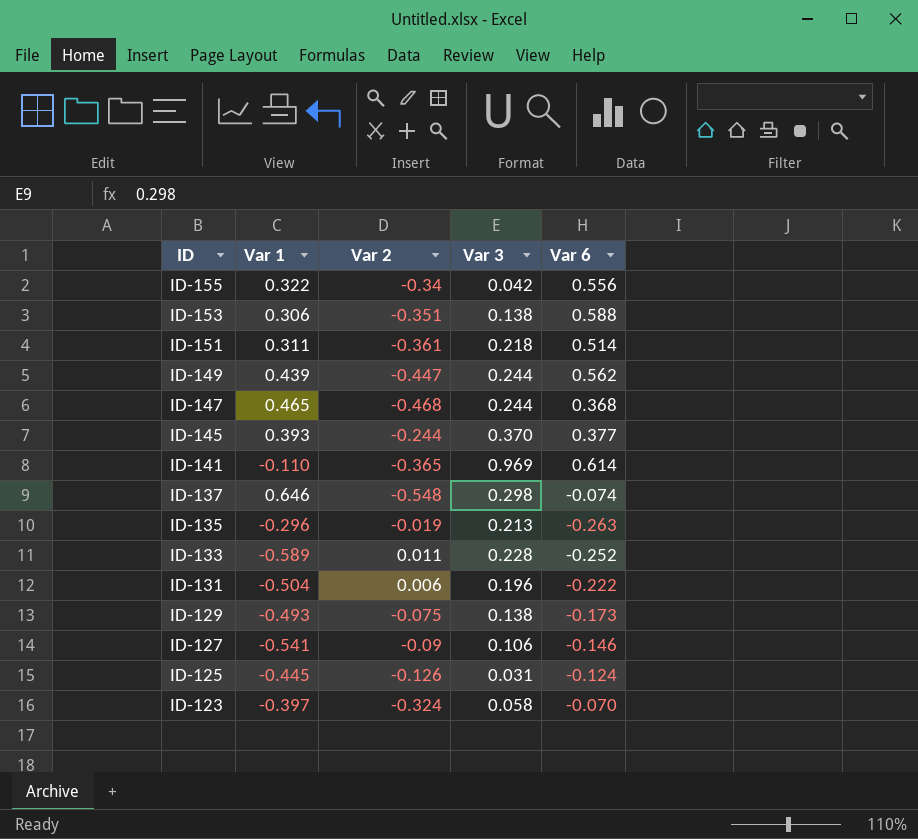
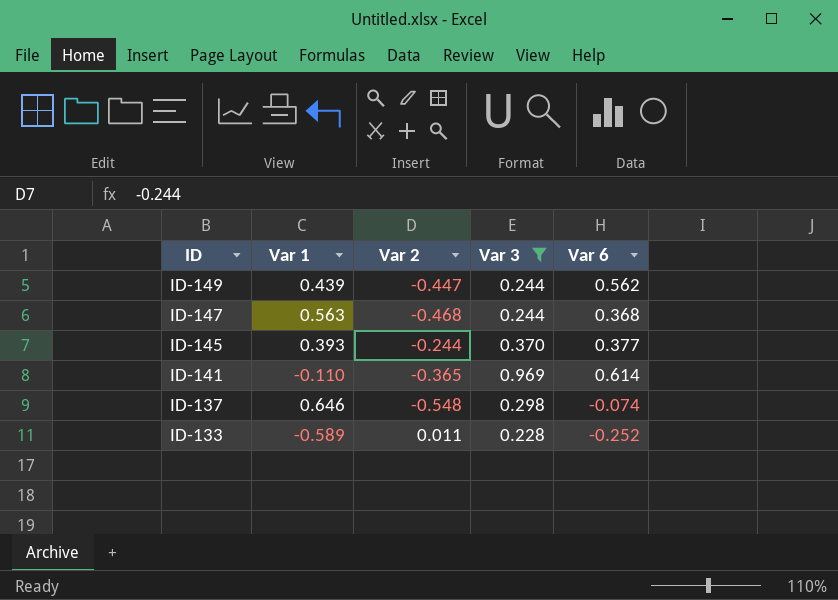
filter: none -> Var 3 >= 0.228
ID-147 | Var 1: 0.465 -> 0.563

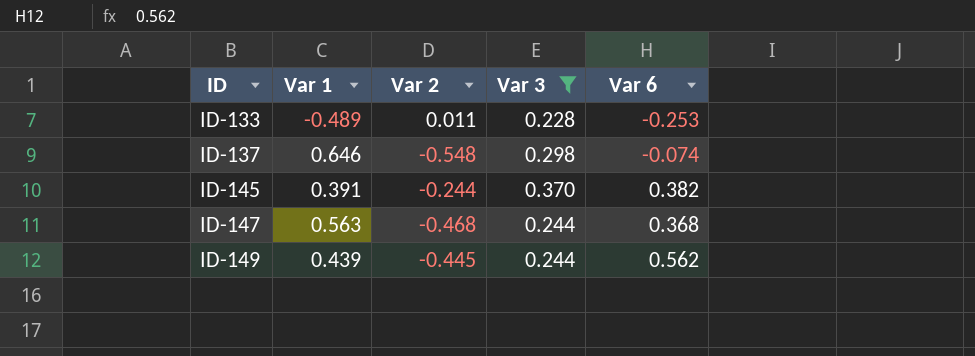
row order: ID descending -> ID ascending
row ID-141: -0.110 | -0.365 | 0.969 | 0.614 -> none
ID-133 | Var 1: -0.589 -> -0.489
ID-133 | Var 6: -0.252 -> -0.253
ID-145 | Var 1: 0.393 -> 0.391
ID-145 | Var 6: 0.377 -> 0.382
ID-149 | Var 2: -0.447 -> -0.445

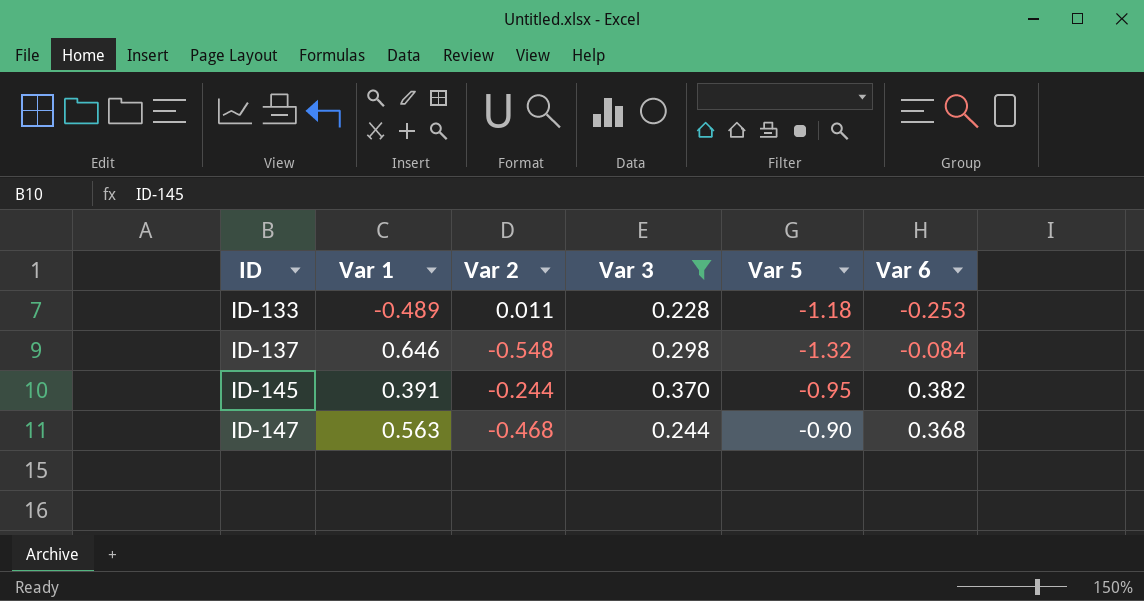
column Var 5 | position: none -> 5
row ID-149: 0.439 | -0.445 | 0.244 | 0.562 -> none
ID-137 | Var 6: -0.074 -> -0.084

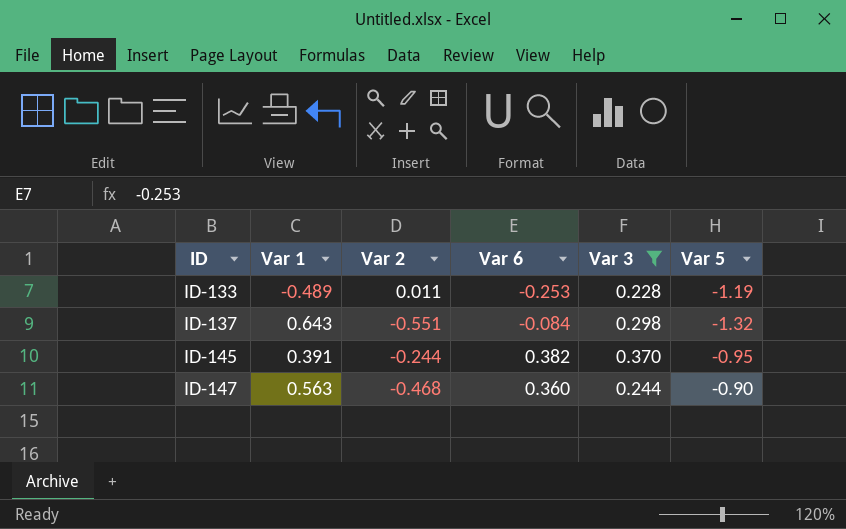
column Var 6 | position: 6 -> 4
ID-133 | Var 5: -1.18 -> -1.19
ID-137 | Var 1: 0.646 -> 0.643
ID-137 | Var 2: -0.548 -> -0.551
ID-147 | Var 6: 0.368 -> 0.360

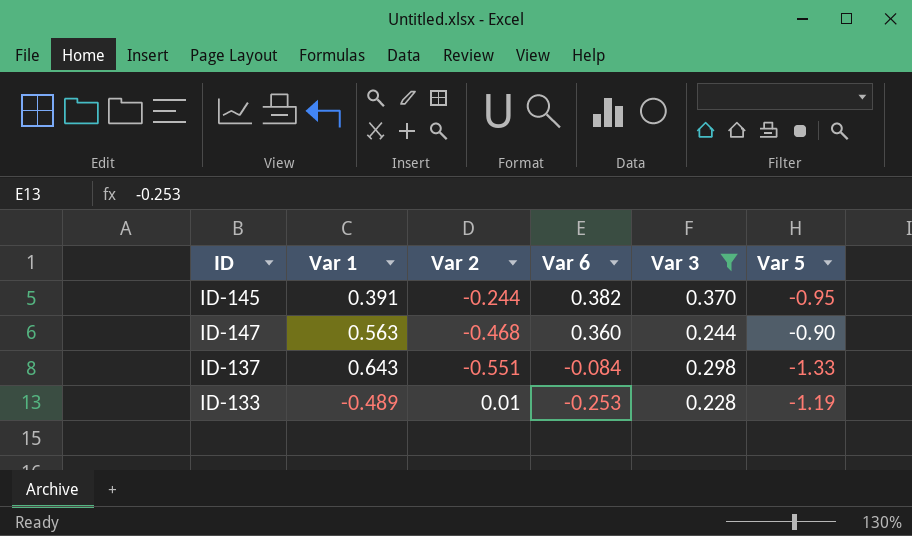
row order: ID ascending -> Var 6 descending
ID-137 | Var 5: -1.32 -> -1.33
ID-133 | Var 2: 0.011 -> 0.01

